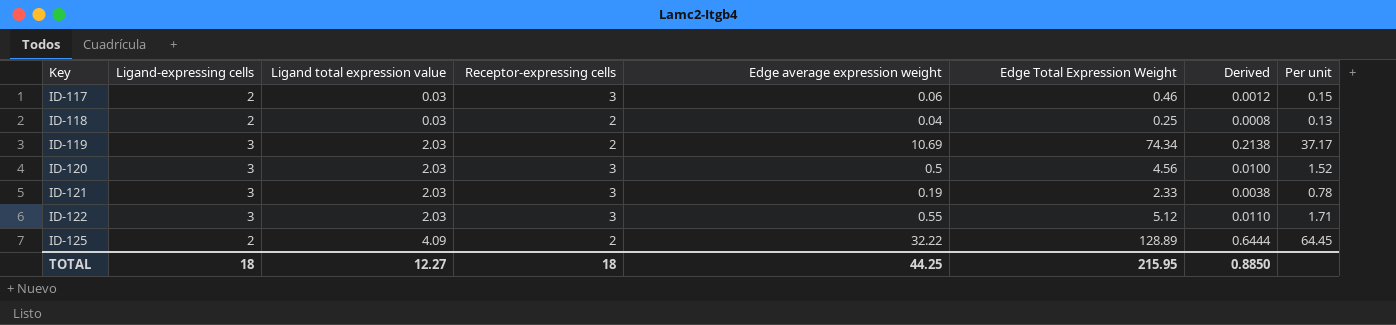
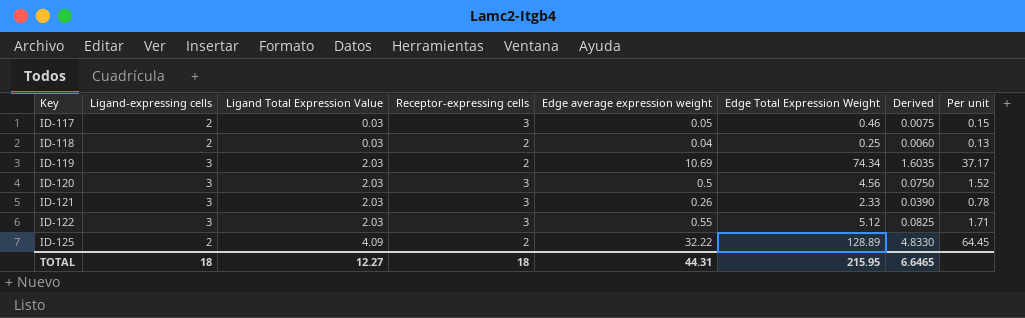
column name: Ligand total expression value -> Ligand Total Expression Value
column Derived | formula: [Edge average expression weight] * 0.02 -> [Edge average expression weight] * 0.15
ID-117 | Edge average expression weight: 0.06 -> 0.05
ID-121 | Edge average expression weight: 0.19 -> 0.26
TOTAL | Edge average expression weight: 44.25 -> 44.31
TOTAL | Derived: 0.8850 -> 6.6465

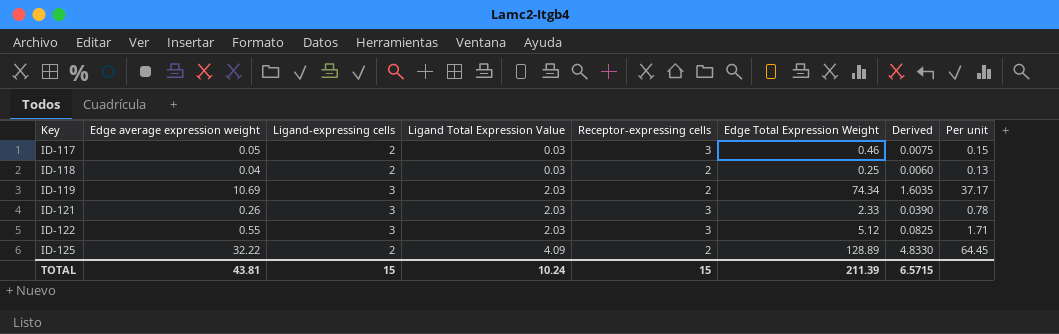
column Edge average expression weight | position: 5 -> 2
row ID-120: 3 | 2.03 | 3 | 0.5 | 4.56 | 0.0750 | 1.52 -> none
TOTAL | Edge average expression weight: 44.31 -> 43.81
TOTAL | Ligand-expressing cells: 18 -> 15
TOTAL | Ligand Total Expression Value: 12.27 -> 10.24
TOTAL | Receptor-expressing cells: 18 -> 15
TOTAL | Edge Total Expression Weight: 215.95 -> 211.39
TOTAL | Derived: 6.6465 -> 6.5715

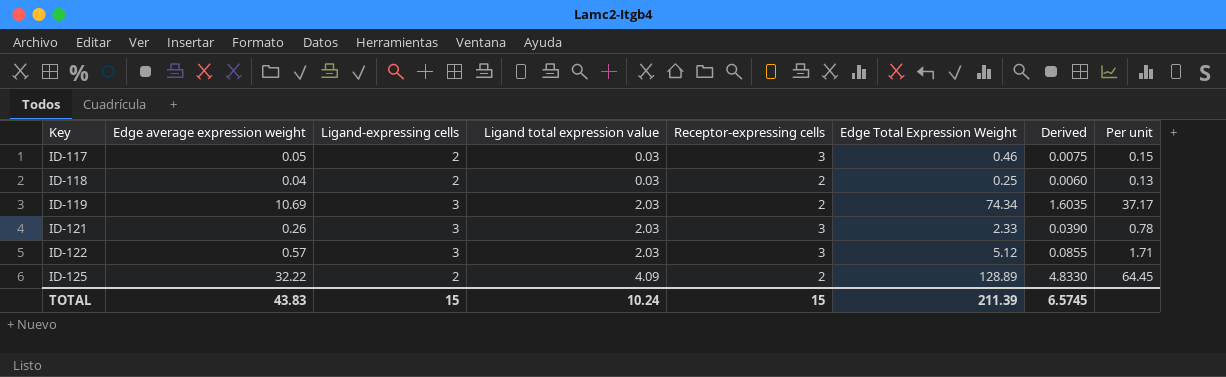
column name: Ligand Total Expression Value -> Ligand total expression value
ID-122 | Edge average expression weight: 0.55 -> 0.57
ID-122 | Derived: 0.0825 -> 0.0855
TOTAL | Edge average expression weight: 43.81 -> 43.83
TOTAL | Derived: 6.5715 -> 6.5745

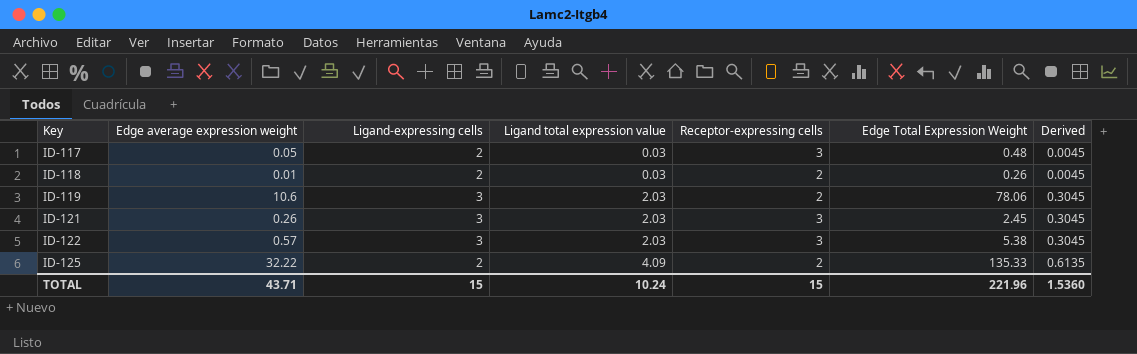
column Per unit | formula: [Edge Total Expression Weight] / [Receptor-expressing cells] -> none
column Derived | formula: [Edge average expression weight] * 0.15 -> [Ligand total expression value] * 0.15
ID-117 | Edge Total Expression Weight: 0.46 -> 0.48
ID-118 | Edge average expression weight: 0.04 -> 0.01
ID-118 | Edge Total Expression Weight: 0.25 -> 0.26
ID-119 | Edge average expression weight: 10.69 -> 10.6
ID-119 | Edge Total Expression Weight: 74.34 -> 78.06
ID-121 | Edge Total Expression Weight: 2.33 -> 2.45
ID-122 | Edge Total Expression Weight: 5.12 -> 5.38
ID-125 | Edge Total Expression Weight: 128.89 -> 135.33
TOTAL | Edge average expression weight: 43.83 -> 43.71
TOTAL | Edge Total Expression Weight: 211.39 -> 221.96
TOTAL | Derived: 6.5745 -> 1.5360

